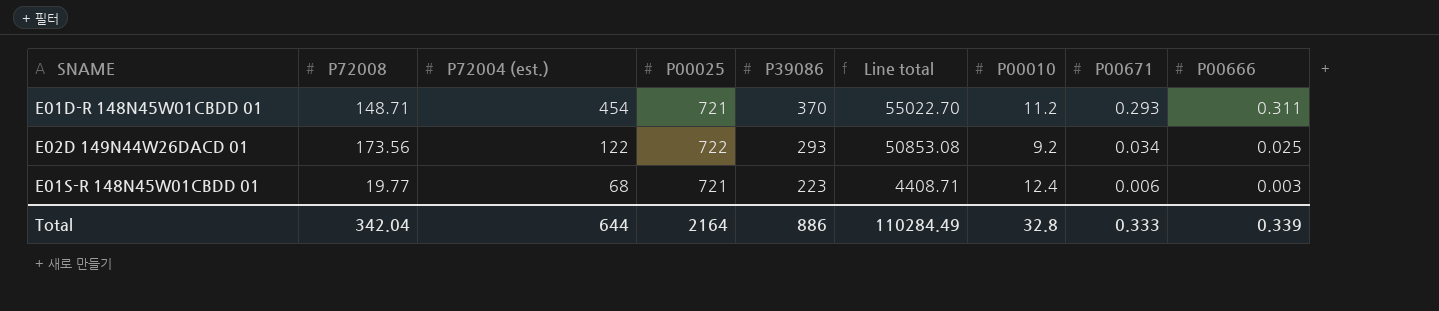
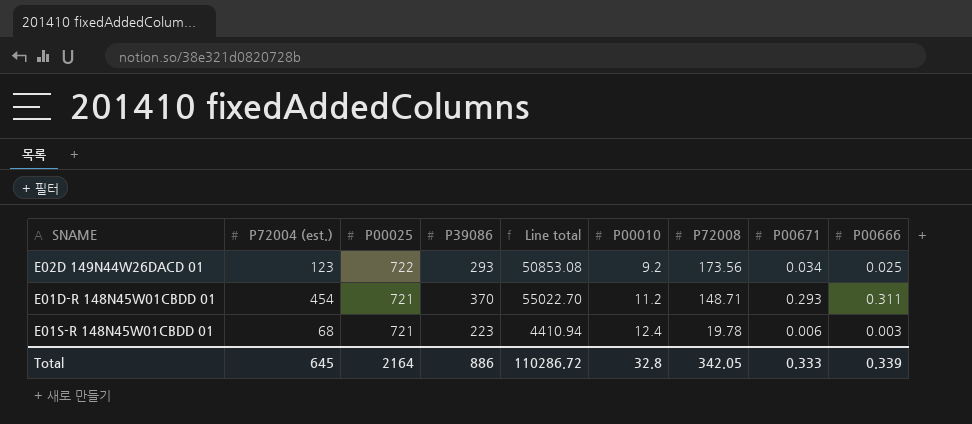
row order: P72004 (est.) descending -> P00025 descending
column P72008 | position: 2 -> 7
E02D 149N44W26DACD 01 | P72004 (est.): 122 -> 123
E01S-R 148N45W01CBDD 01 | Line total: 4408.71 -> 4410.94
E01S-R 148N45W01CBDD 01 | P72008: 19.77 -> 19.78
Total | P72004 (est.): 644 -> 645
Total | Line total: 110284.49 -> 110286.72
Total | P72008: 342.04 -> 342.05

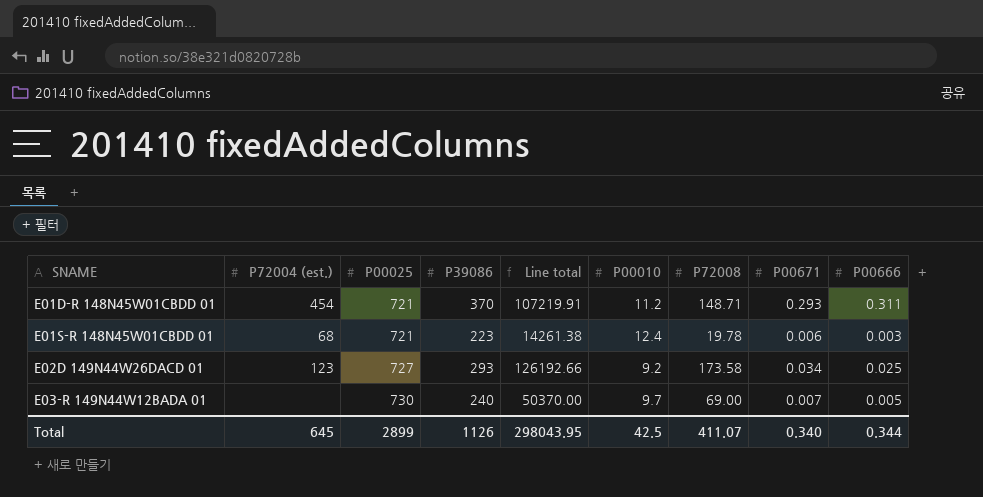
row order: P00025 descending -> SNAME ascending
column Line total | formula: [P39086] * [P72008] -> [P00025] * [P72008]
E02D 149N44W26DACD 01 | P00025: 722 -> 727
E02D 149N44W26DACD 01 | P72008: 173.56 -> 173.58
row E03-R 149N44W12BADA 01: none -> none | 730 | 240 | 50370.00 | 9.7 | 69.00 | 0.007 | 0.005
Total | P00025: 2164 -> 2899
Total | P39086: 886 -> 1126
Total | Line total: 110286.72 -> 298043.95
Total | P00010: 32.8 -> 42.5
Total | P72008: 342.05 -> 411.07
Total | P00671: 0.333 -> 0.340
Total | P00666: 0.339 -> 0.344

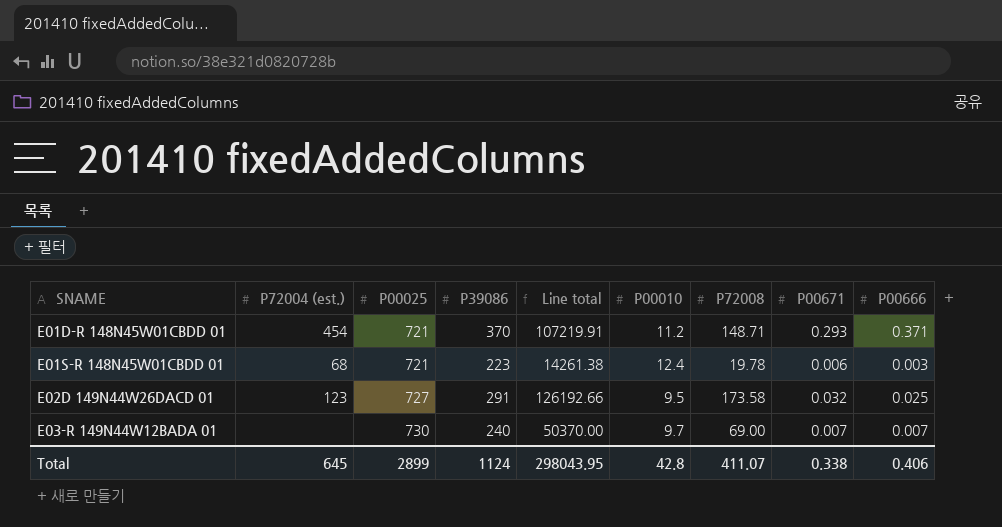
E01D-R 148N45W01CBDD 01 | P00666: 0.311 -> 0.371
E02D 149N44W26DACD 01 | P39086: 293 -> 291
E02D 149N44W26DACD 01 | P00010: 9.2 -> 9.5
E02D 149N44W26DACD 01 | P00671: 0.034 -> 0.032
E03-R 149N44W12BADA 01 | P00666: 0.005 -> 0.007
Total | P39086: 1126 -> 1124
Total | P00010: 42.5 -> 42.8
Total | P00671: 0.340 -> 0.338
Total | P00666: 0.344 -> 0.406

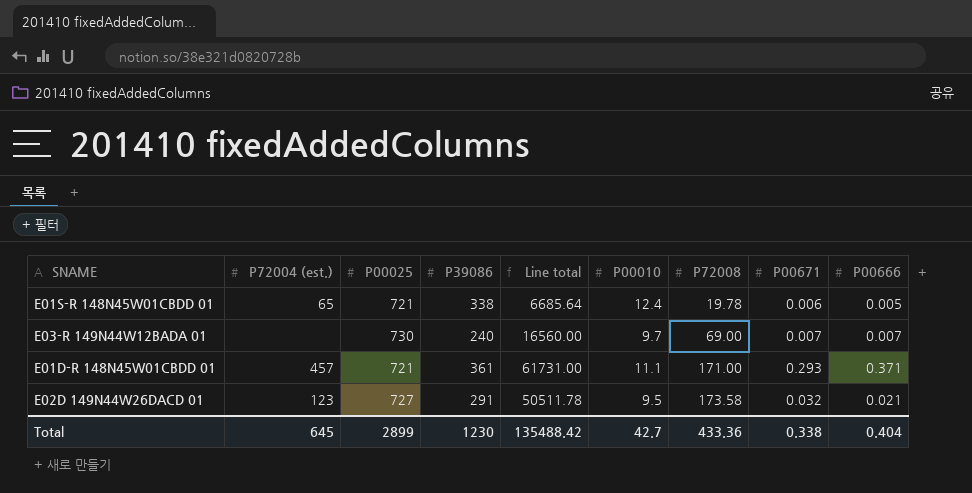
row order: SNAME ascending -> P72008 ascending
column Line total | formula: [P00025] * [P72008] -> [P39086] * [P72008]
E01S-R 148N45W01CBDD 01 | P72004 (est.): 68 -> 65
E01S-R 148N45W01CBDD 01 | P39086: 223 -> 338
E01S-R 148N45W01CBDD 01 | P00666: 0.003 -> 0.005
E01D-R 148N45W01CBDD 01 | P72004 (est.): 454 -> 457
E01D-R 148N45W01CBDD 01 | P39086: 370 -> 361
E01D-R 148N45W01CBDD 01 | P00010: 11.2 -> 11.1
E01D-R 148N45W01CBDD 01 | P72008: 148.71 -> 171.00
E02D 149N44W26DACD 01 | P00666: 0.025 -> 0.021
Total | P39086: 1124 -> 1230
Total | Line total: 298043.95 -> 135488.42
Total | P00010: 42.8 -> 42.7
Total | P72008: 411.07 -> 433.36
Total | P00666: 0.406 -> 0.404

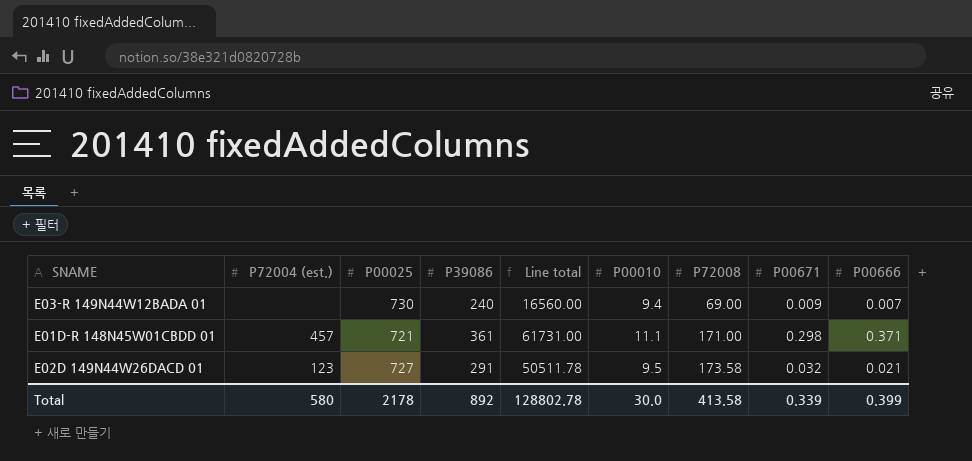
row E01S-R 148N45W01CBDD 01: 65 | 721 | 338 | 6685.64 | 12.4 | 19.78 | 0.006 | 0.005 -> none
E03-R 149N44W12BADA 01 | P00010: 9.7 -> 9.4
E03-R 149N44W12BADA 01 | P00671: 0.007 -> 0.009
E01D-R 148N45W01CBDD 01 | P00671: 0.293 -> 0.298
Total | P72004 (est.): 645 -> 580
Total | P00025: 2899 -> 2178
Total | P39086: 1230 -> 892
Total | Line total: 135488.42 -> 128802.78
Total | P00010: 42.7 -> 30.0
Total | P72008: 433.36 -> 413.58
Total | P00671: 0.338 -> 0.339
Total | P00666: 0.404 -> 0.399

